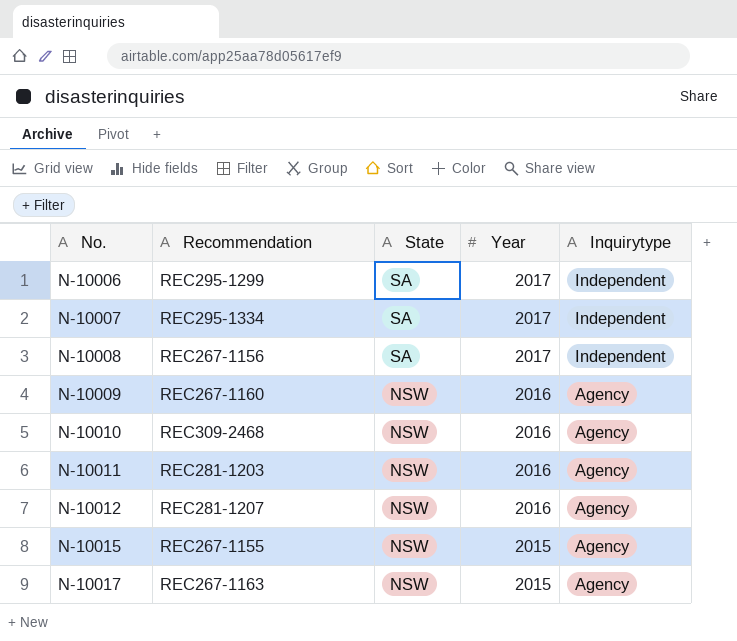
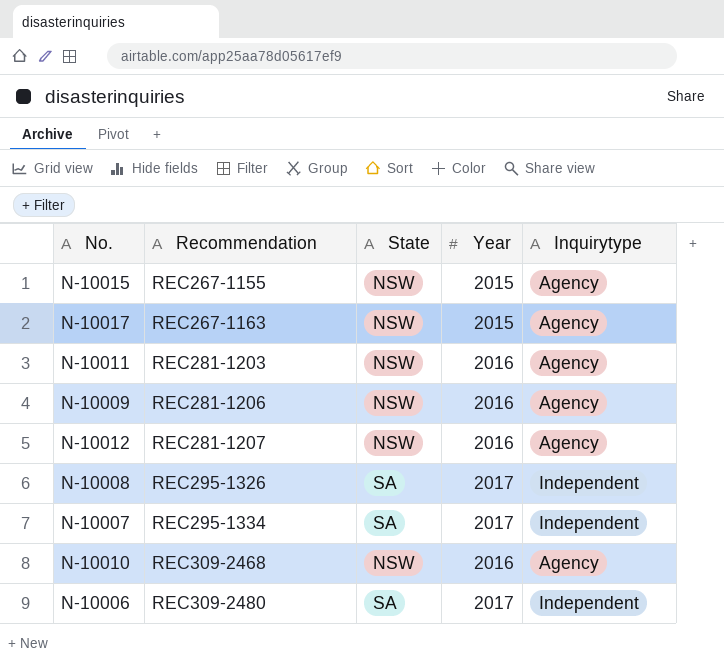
row order: No. ascending -> Recommendation ascending
N-10009 | Recommendation: REC267-1160 -> REC281-1206
N-10008 | Recommendation: REC267-1156 -> REC295-1326
N-10006 | Recommendation: REC295-1299 -> REC309-2480

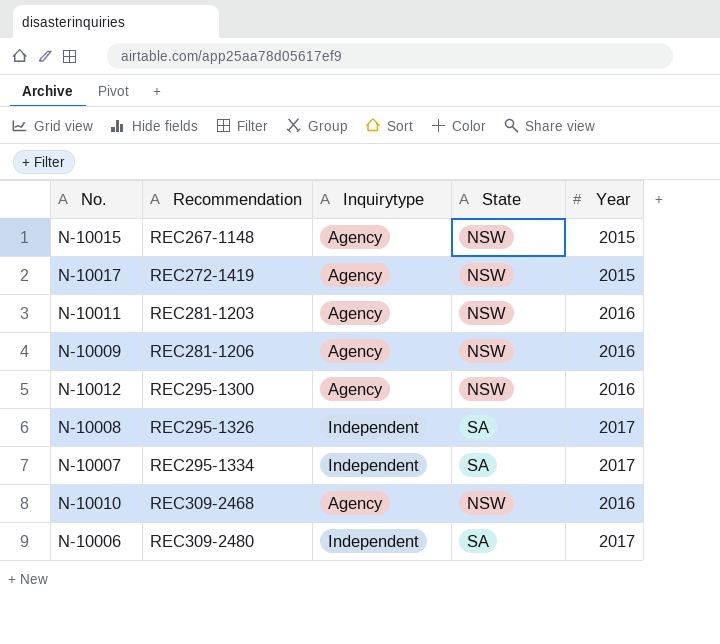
column Inquirytype | position: 5 -> 3
N-10015 | Recommendation: REC267-1155 -> REC267-1148
N-10017 | Recommendation: REC267-1163 -> REC272-1419
N-10012 | Recommendation: REC281-1207 -> REC295-1300

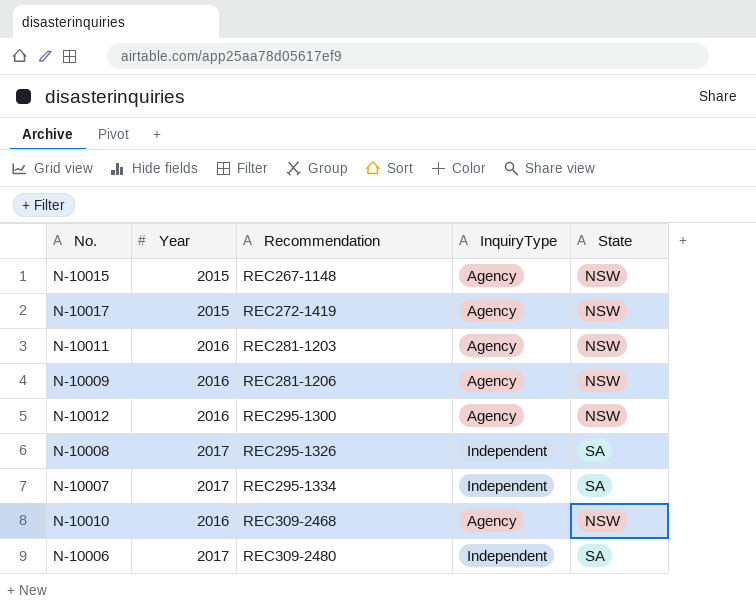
column Year | position: 5 -> 2
column name: Inquirytype -> InquiryType

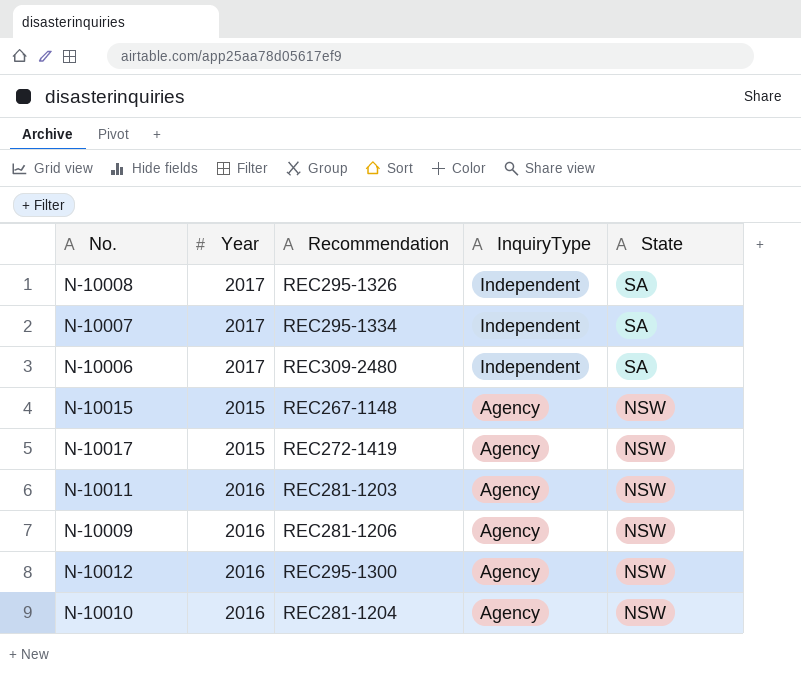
row order: Recommendation ascending -> InquiryType descending
N-10010 | Recommendation: REC309-2468 -> REC281-1204

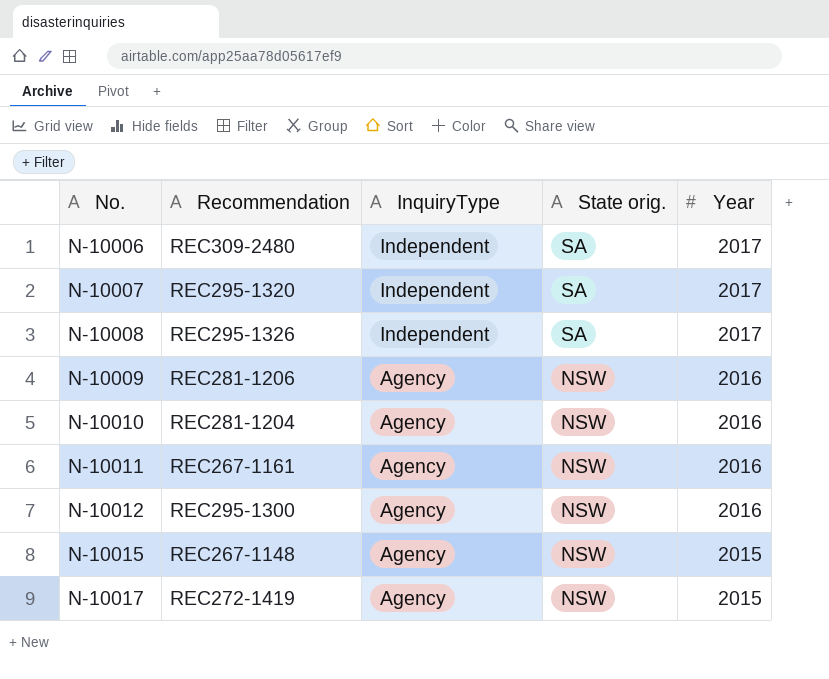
row order: InquiryType descending -> No. ascending
column name: State -> State orig.
column Year | position: 2 -> 5
N-10007 | Recommendation: REC295-1334 -> REC295-1320
N-10011 | Recommendation: REC281-1203 -> REC267-1161

